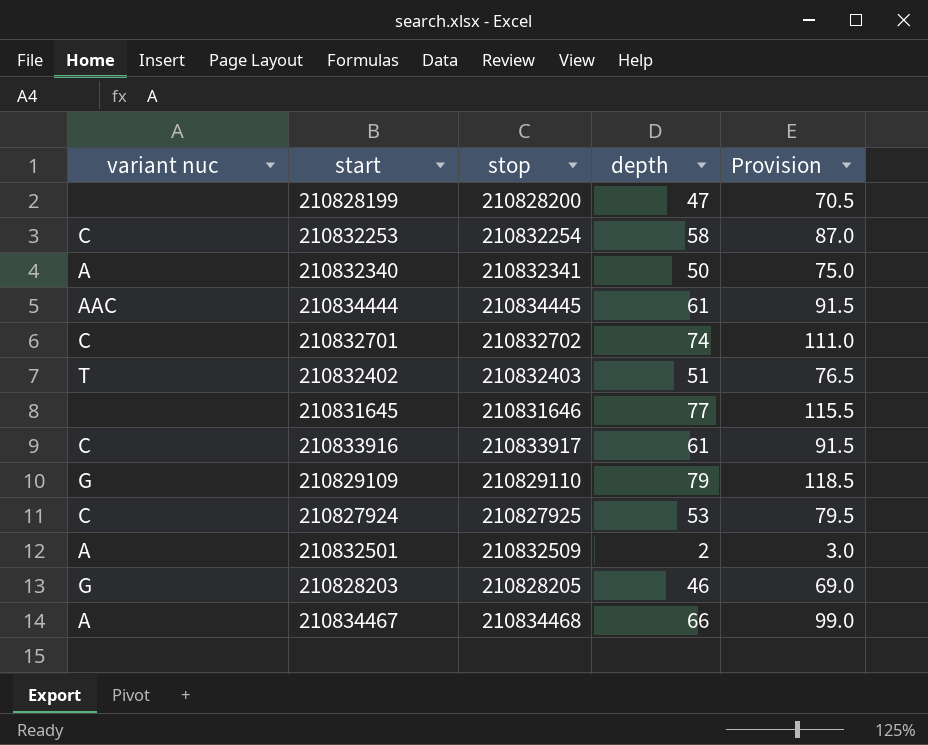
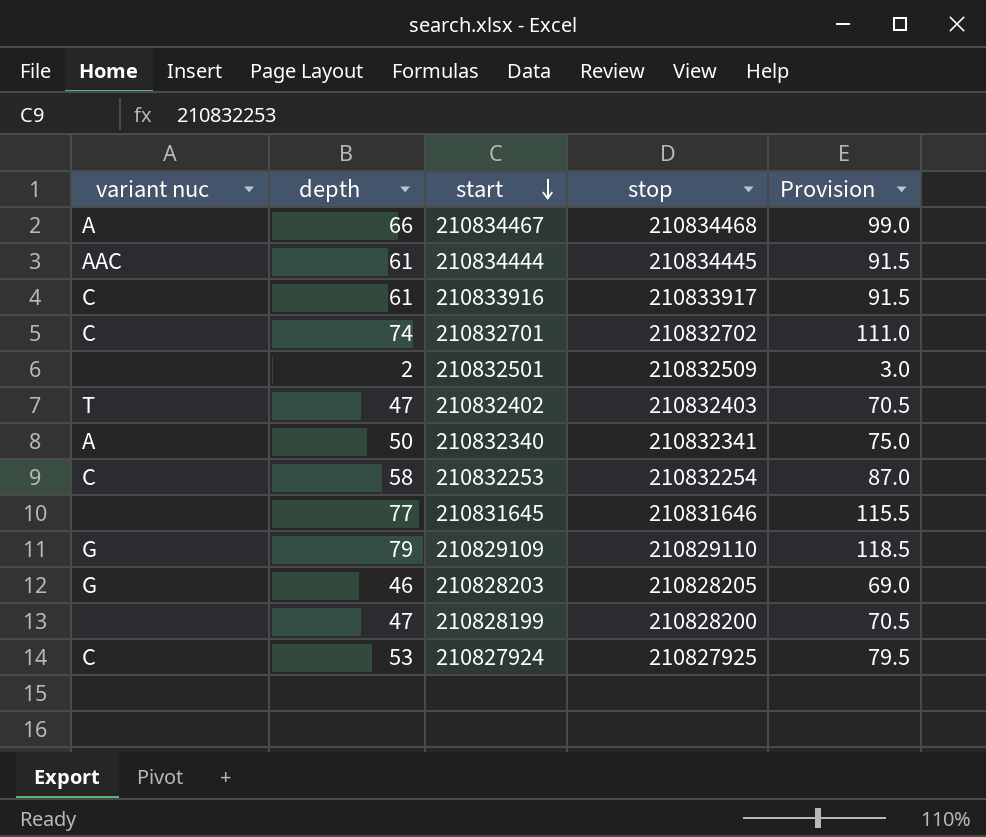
row order: none -> start descending
column depth | position: 4 -> 2
210832501 | variant nuc: A -> none
210832402 | depth: 51 -> 47
210832402 | Provision: 76.5 -> 70.5

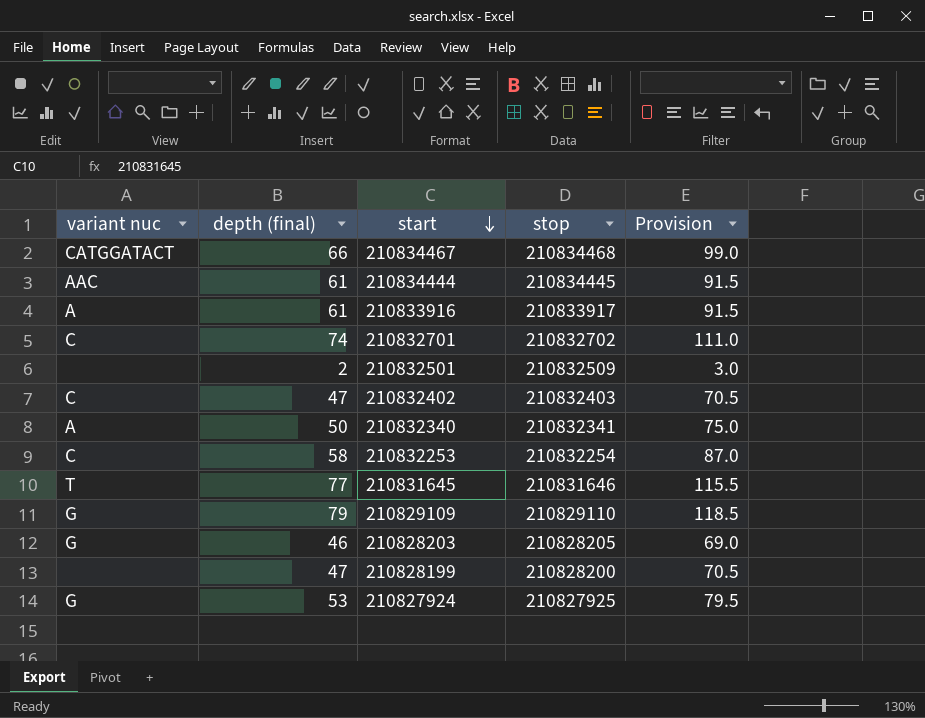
column name: depth -> depth (final)
210834467 | variant nuc: A -> CATGGATACT
210833916 | variant nuc: C -> A
210832402 | variant nuc: T -> C
210831645 | variant nuc: none -> T
210827924 | variant nuc: C -> G

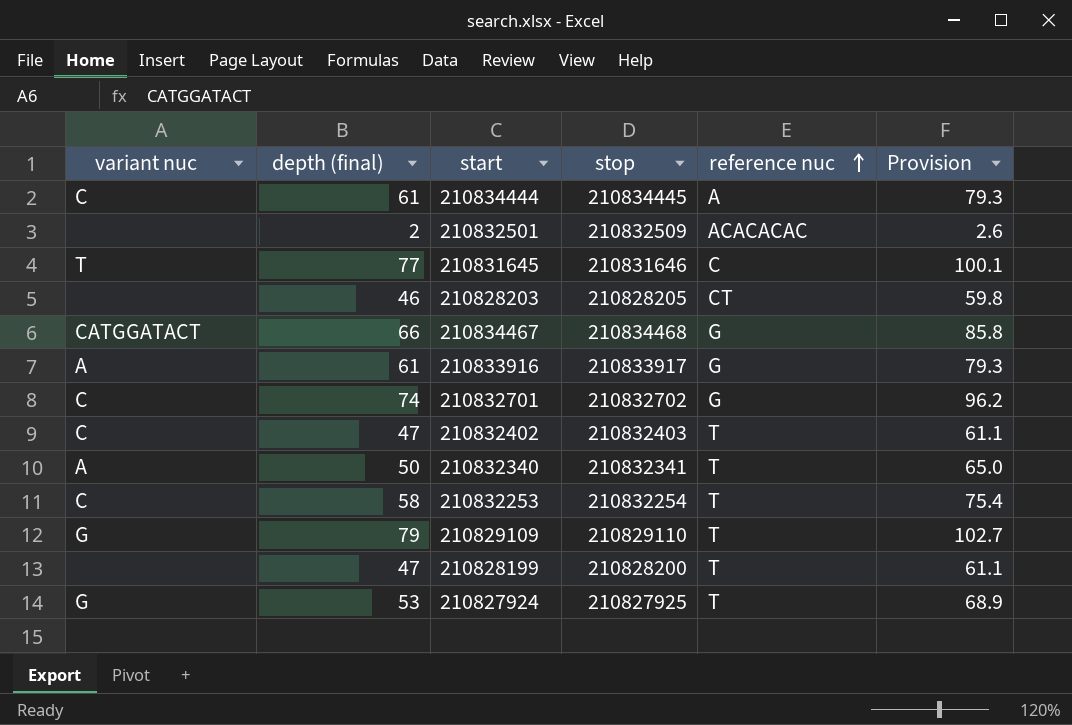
row order: start descending -> reference nuc ascending
column reference nuc | position: none -> 5
column Provision | formula: [depth (final)] * 1.5 -> [depth (final)] * 1.3
210834444 | variant nuc: AAC -> C
210828203 | variant nuc: G -> none

